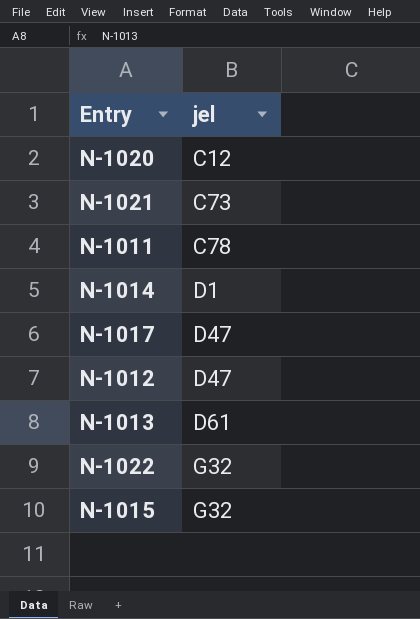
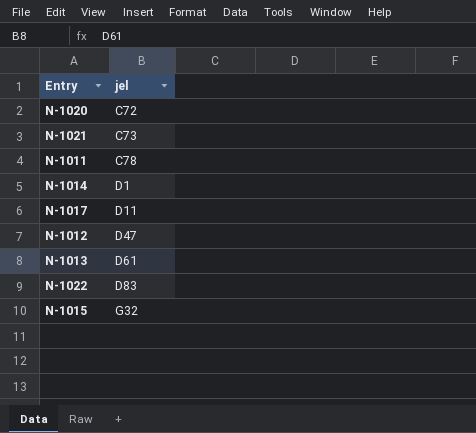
N-1020 | jel: C12 -> C72
N-1017 | jel: D47 -> D11
N-1022 | jel: G32 -> D83

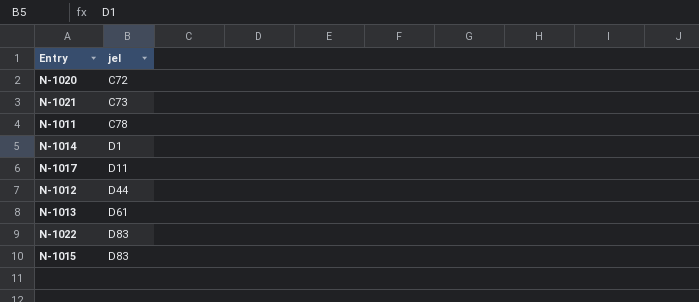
N-1012 | jel: D47 -> D44
N-1015 | jel: G32 -> D83

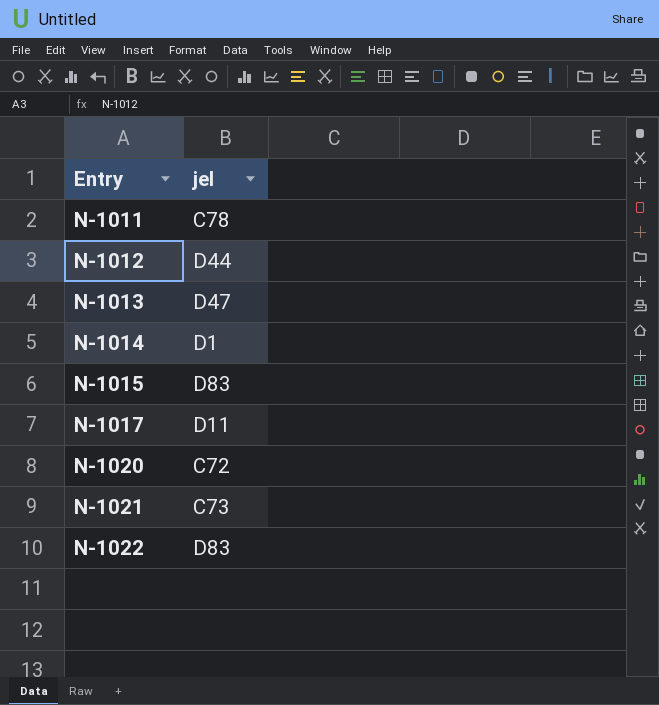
row order: jel ascending -> Entry ascending
N-1013 | jel: D61 -> D47

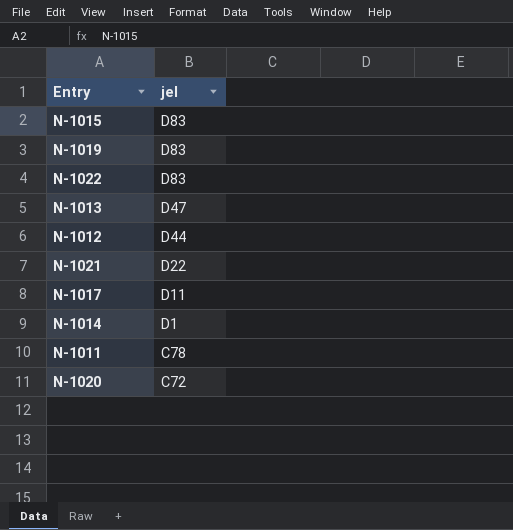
row order: Entry ascending -> jel descending
row N-1019: none -> D83
N-1021 | jel: C73 -> D22

